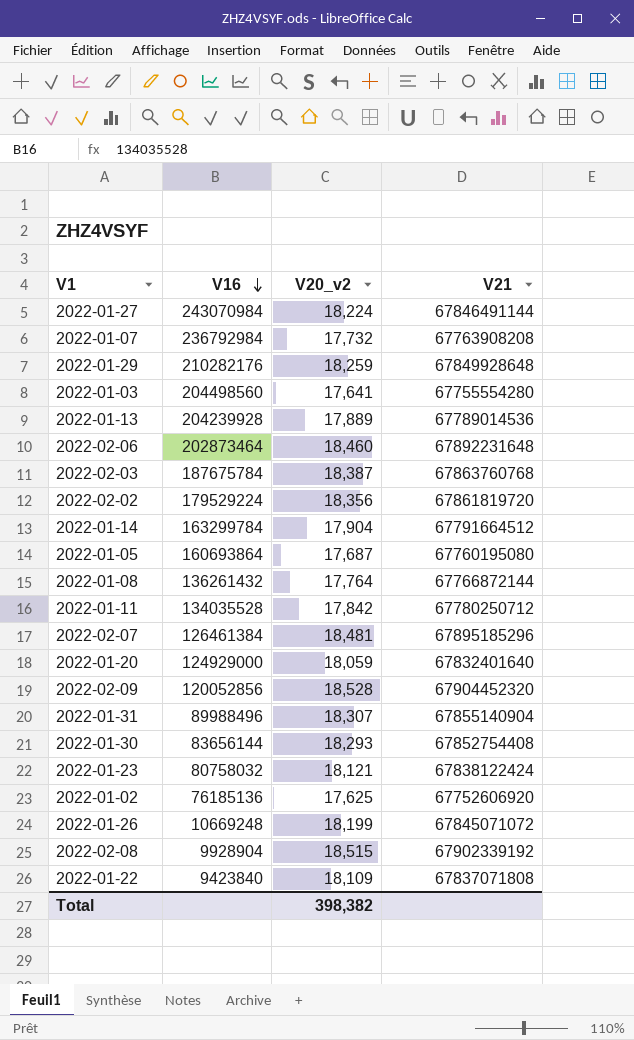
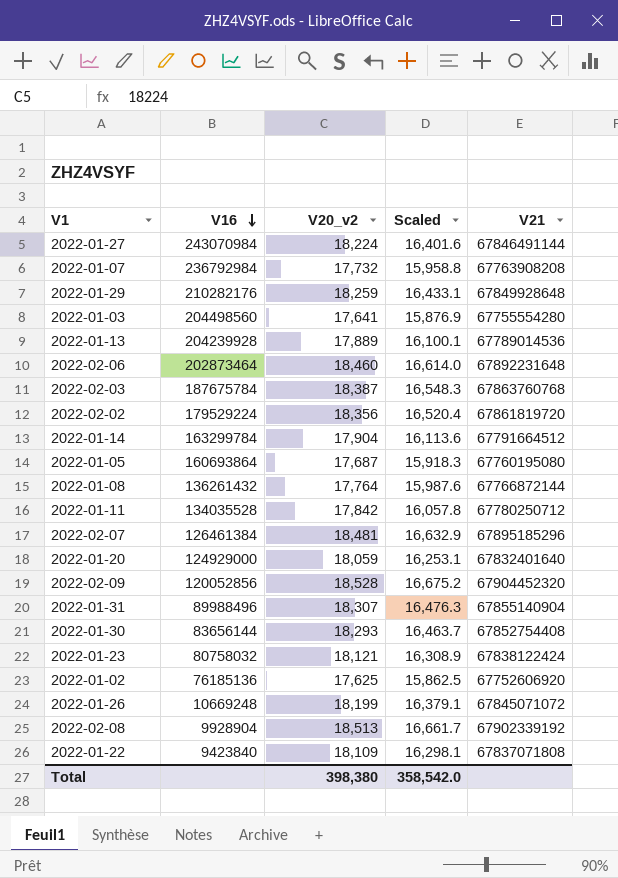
column Scaled | formula: none -> [V20_v2] * 0.9
2022-02-08 | V20_v2: 18,515 -> 18,513
Total | V20_v2: 398,382 -> 398,380

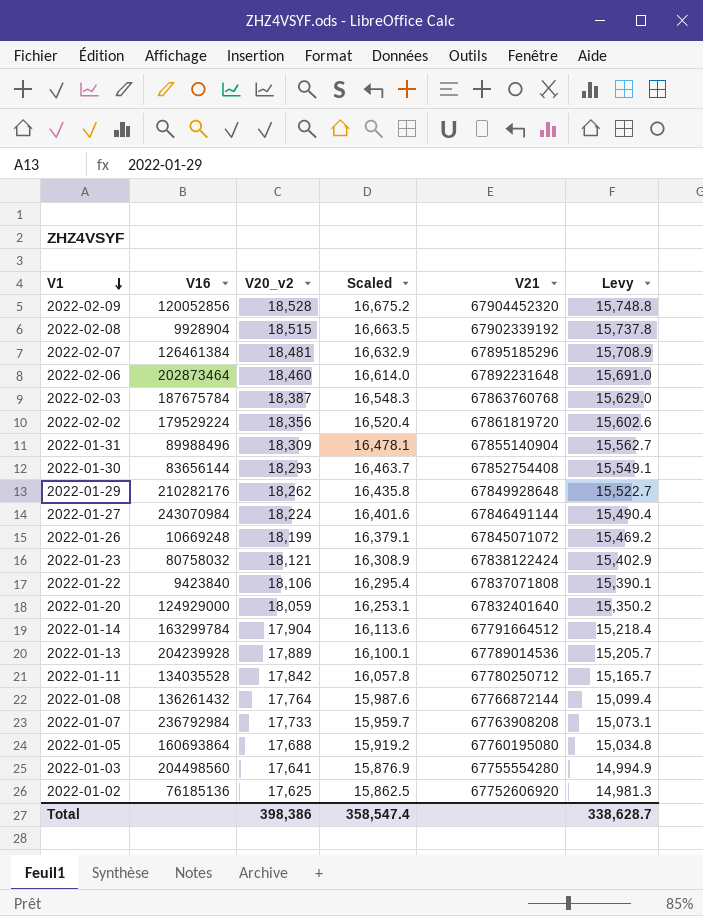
row order: V16 descending -> V1 descending
column Levy | formula: none -> [V20_v2] * 0.85
2022-02-08 | V20_v2: 18,513 -> 18,515
2022-02-08 | Scaled: 16,661.7 -> 16,663.5
2022-01-31 | V20_v2: 18,307 -> 18,309
2022-01-31 | Scaled: 16,476.3 -> 16,478.1
2022-01-29 | V20_v2: 18,259 -> 18,262
2022-01-29 | Scaled: 16,433.1 -> 16,435.8
2022-01-22 | V20_v2: 18,109 -> 18,106
2022-01-22 | Scaled: 16,298.1 -> 16,295.4
2022-01-07 | V20_v2: 17,732 -> 17,733
2022-01-07 | Scaled: 15,958.8 -> 15,959.7
2022-01-05 | V20_v2: 17,687 -> 17,688
2022-01-05 | Scaled: 15,918.3 -> 15,919.2
Total | V20_v2: 398,380 -> 398,386
Total | Scaled: 358,542.0 -> 358,547.4

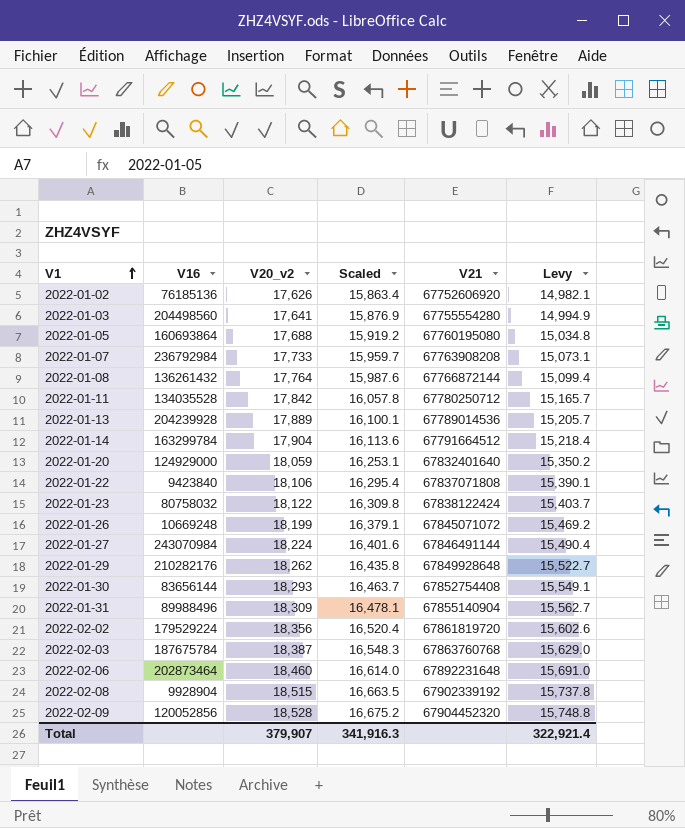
row order: V1 descending -> V1 ascending
row 2022-02-07: 126461384 | 18,481 | 16,632.9 | 67895185296 | 15,708.9 -> none
2022-01-02 | V20_v2: 17,625 -> 17,626
2022-01-02 | Scaled: 15,862.5 -> 15,863.4
2022-01-02 | Levy: 14,981.3 -> 14,982.1
2022-01-23 | V20_v2: 18,121 -> 18,122
2022-01-23 | Scaled: 16,308.9 -> 16,309.8
2022-01-23 | Levy: 15,402.9 -> 15,403.7
Total | V20_v2: 398,386 -> 379,907
Total | Scaled: 358,547.4 -> 341,916.3
Total | Levy: 338,628.7 -> 322,921.4

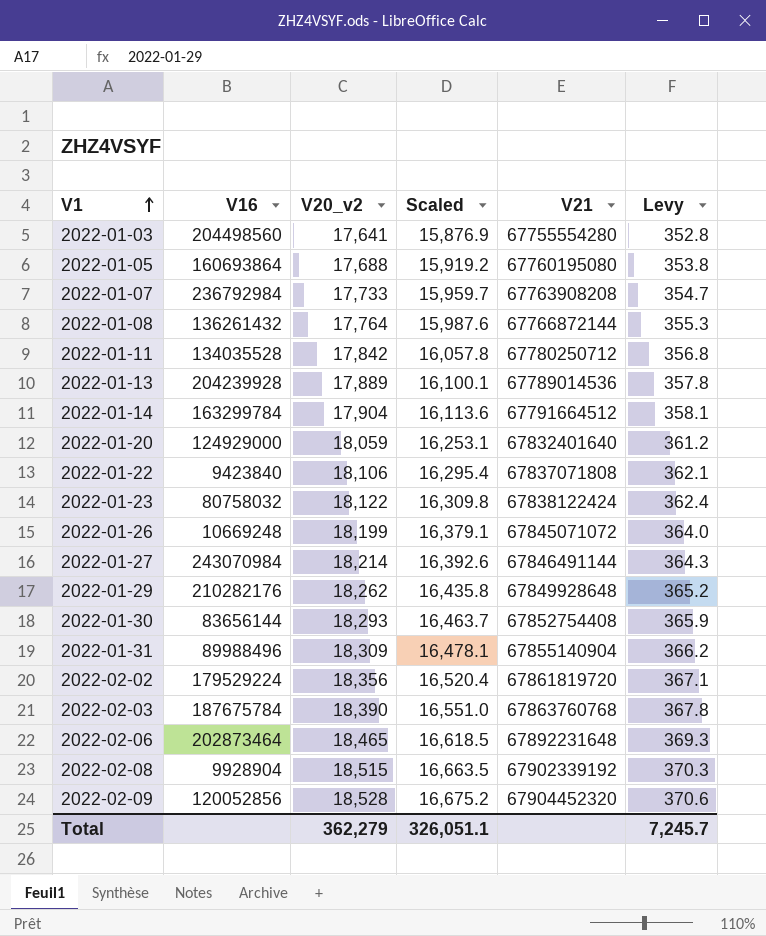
column Levy | formula: [V20_v2] * 0.85 -> [V20_v2] * 0.02
row 2022-01-02: 76185136 | 17,626 | 15,863.4 | 67752606920 | 14,982.1 -> none
2022-01-27 | V20_v2: 18,224 -> 18,214
2022-01-27 | Scaled: 16,401.6 -> 16,392.6
2022-02-03 | V20_v2: 18,387 -> 18,390
2022-02-03 | Scaled: 16,548.3 -> 16,551.0
2022-02-06 | V20_v2: 18,460 -> 18,465
2022-02-06 | Scaled: 16,614.0 -> 16,618.5
Total | V20_v2: 379,907 -> 362,279
Total | Scaled: 341,916.3 -> 326,051.1
Total | Levy: 322,921.4 -> 7,245.7

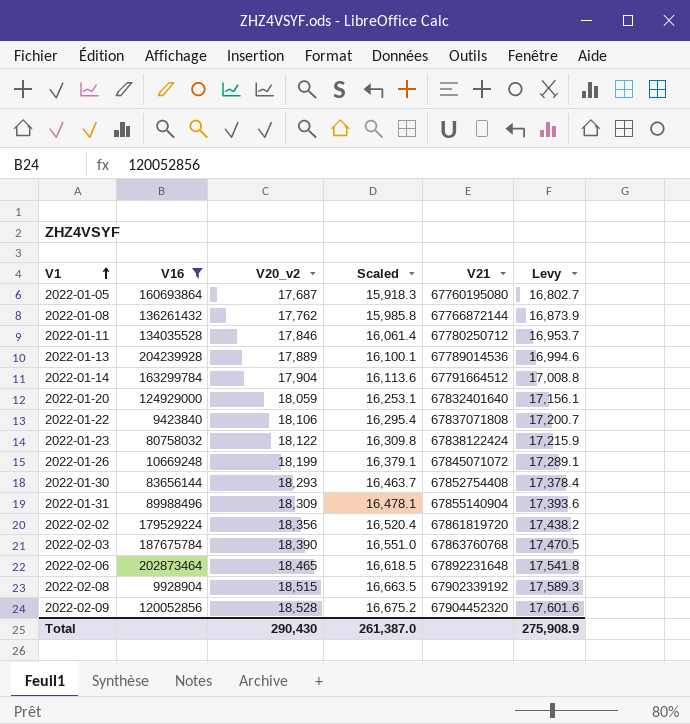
filter: none -> V16 <= 204239928
column Levy | formula: [V20_v2] * 0.02 -> [V20_v2] * 0.95
2022-01-05 | V20_v2: 17,688 -> 17,687
2022-01-05 | Scaled: 15,919.2 -> 15,918.3
2022-01-08 | V20_v2: 17,764 -> 17,762
2022-01-08 | Scaled: 15,987.6 -> 15,985.8
2022-01-11 | V20_v2: 17,842 -> 17,846
2022-01-11 | Scaled: 16,057.8 -> 16,061.4
Total | V20_v2: 362,279 -> 290,430
Total | Scaled: 326,051.1 -> 261,387.0
Total | Levy: 7,245.7 -> 275,908.9

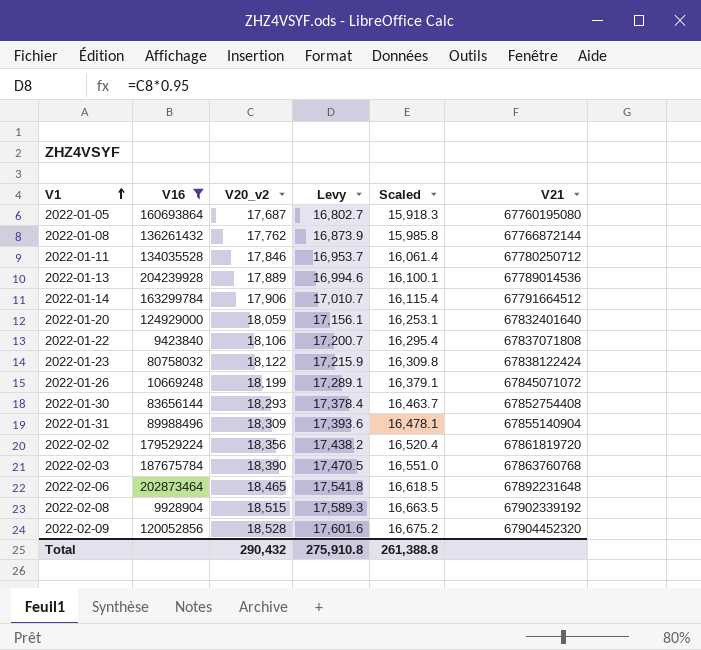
column Levy | position: 6 -> 4
2022-01-14 | V20_v2: 17,904 -> 17,906
2022-01-14 | Levy: 17,008.8 -> 17,010.7
2022-01-14 | Scaled: 16,113.6 -> 16,115.4
Total | V20_v2: 290,430 -> 290,432
Total | Levy: 275,908.9 -> 275,910.8
Total | Scaled: 261,387.0 -> 261,388.8

